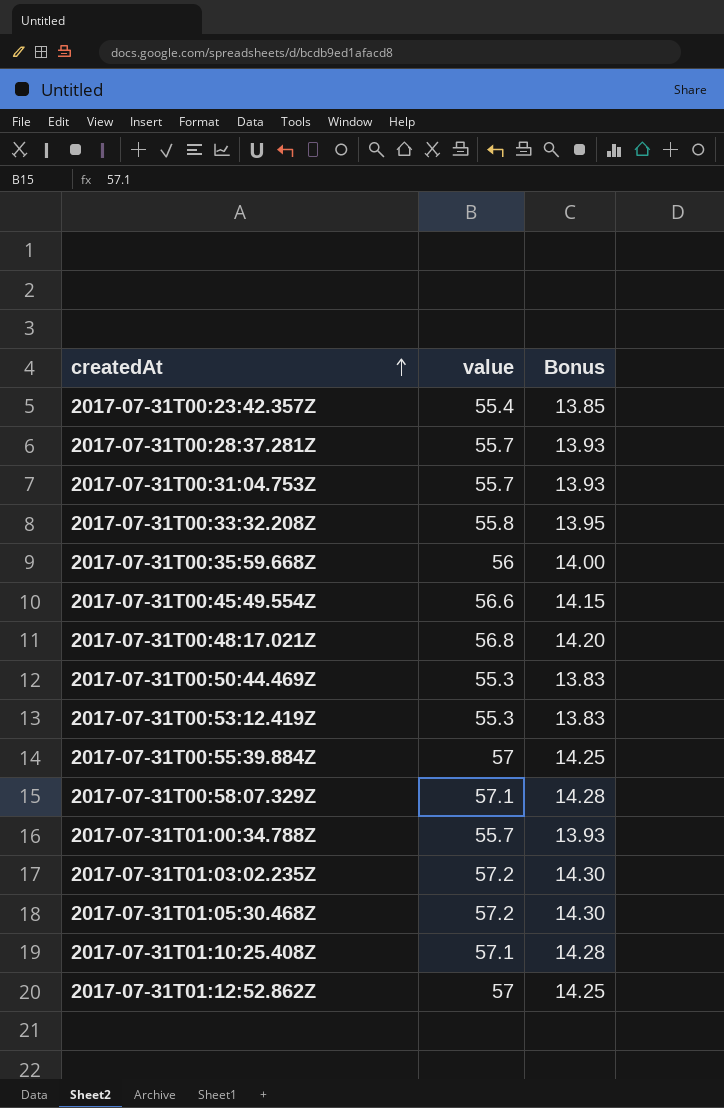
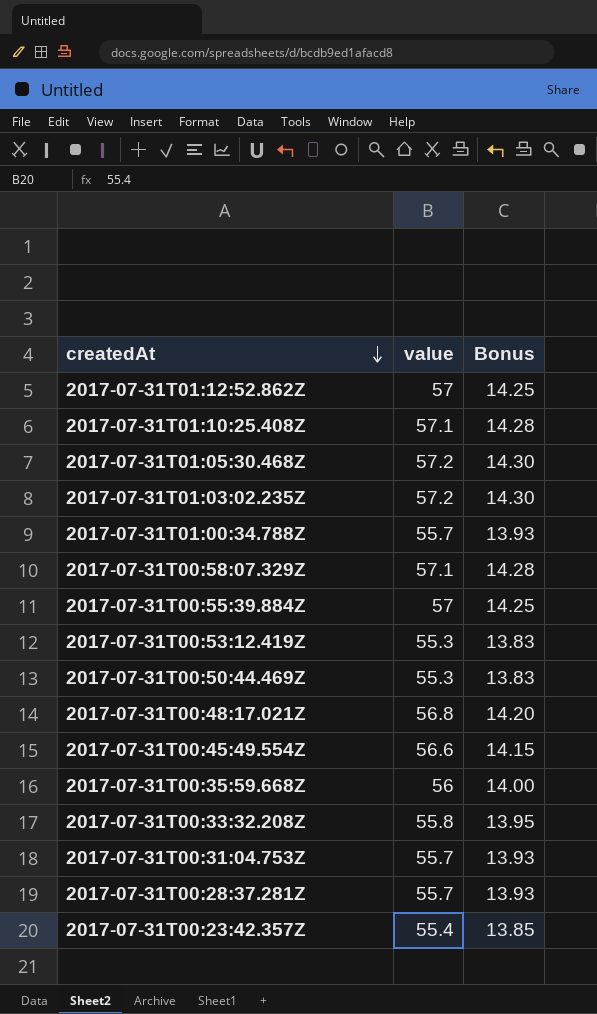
row order: createdAt ascending -> createdAt descending

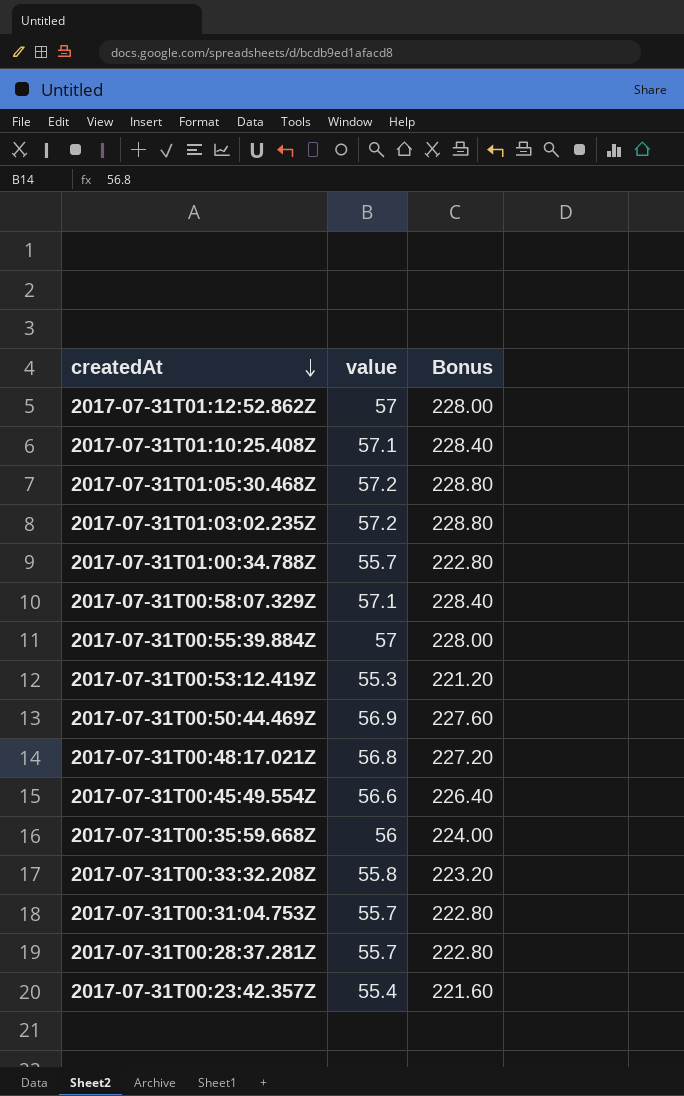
column Bonus | formula: [value] * 0.25 -> [value] * 4
2017-07-31T00:50:44.469Z | value: 55.3 -> 56.9

